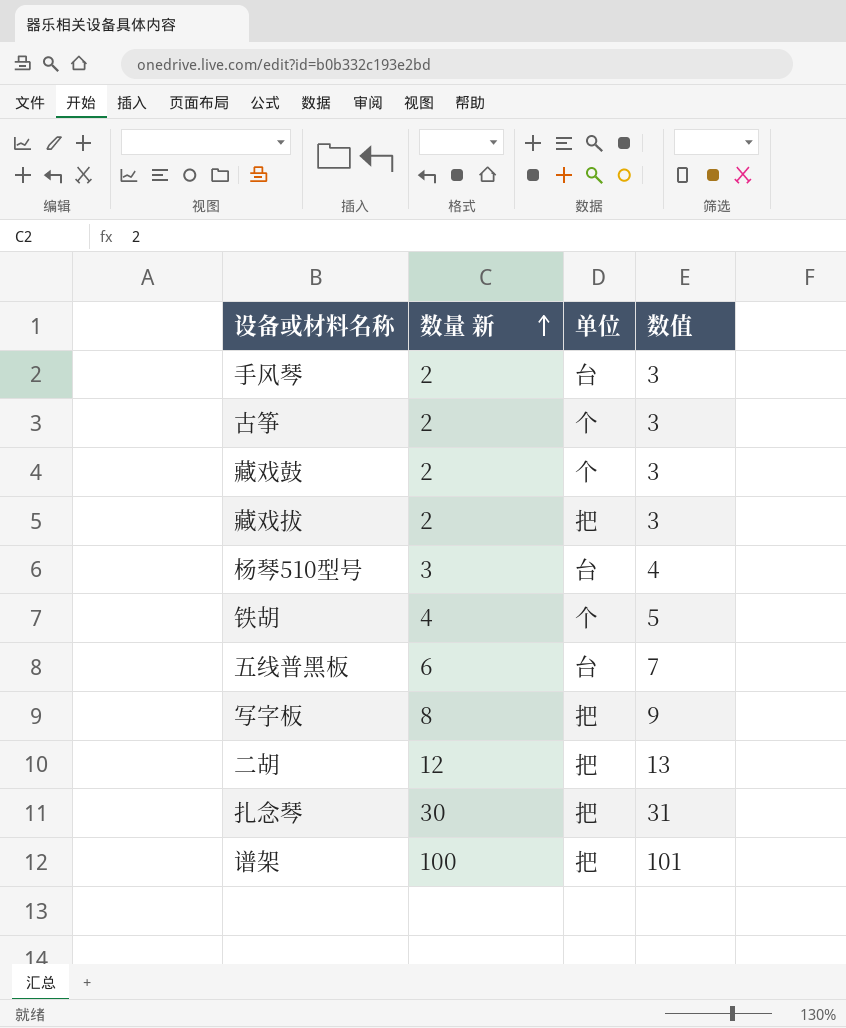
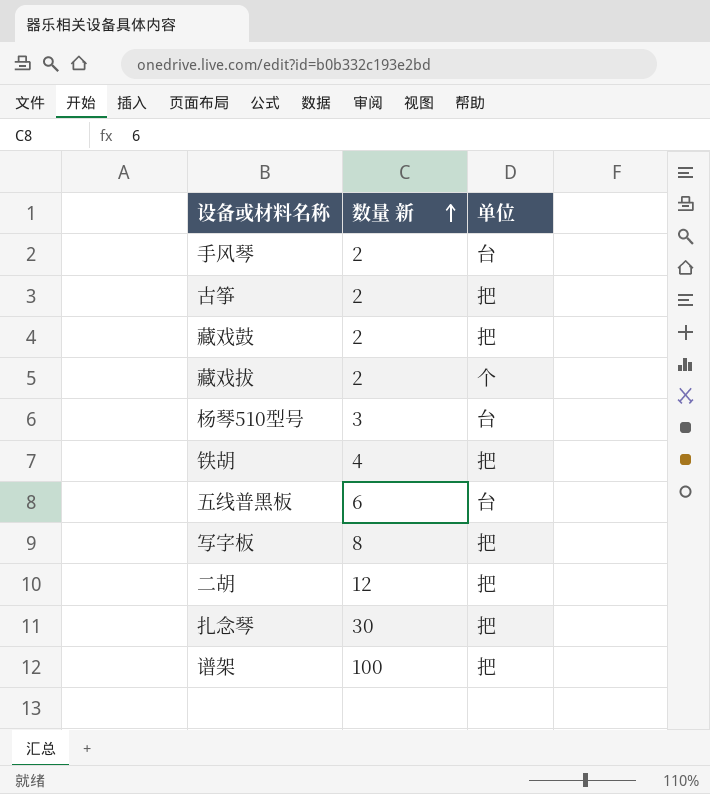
column 数值 | formula: [数量 新] + 1 -> none
古筝 | 单位: 个 -> 把
藏戏鼓 | 单位: 个 -> 把
藏戏拔 | 单位: 把 -> 个
铁胡 | 单位: 个 -> 把

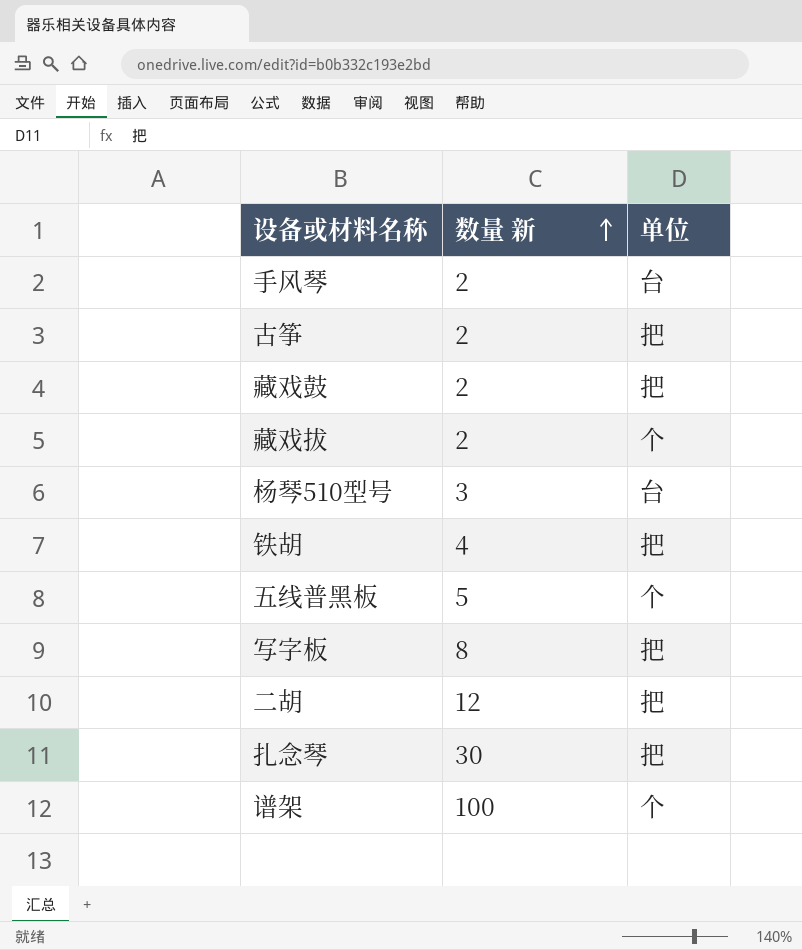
五线普黑板 | 数量 新: 6 -> 5
五线普黑板 | 单位: 台 -> 个
谱架 | 单位: 把 -> 个

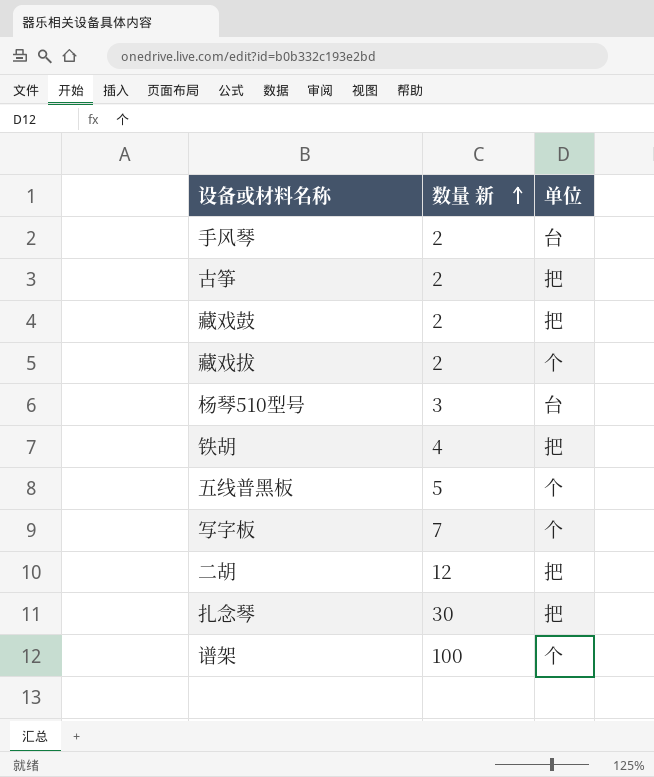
写字板 | 数量 新: 8 -> 7
写字板 | 单位: 把 -> 个

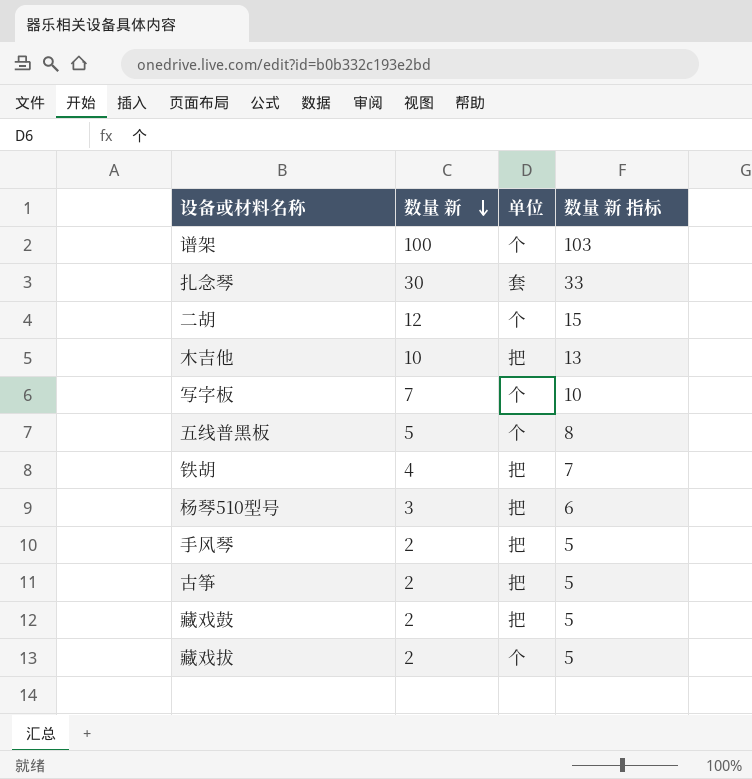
row order: 数量 新 ascending -> 数量 新 descending
column 数量 新 指标 | formula: none -> [数量 新] + 3
扎念琴 | 单位: 把 -> 套
二胡 | 单位: 把 -> 个
row 木吉他: none -> 10 | 把 | 13
杨琴510型号 | 单位: 台 -> 把
手风琴 | 单位: 台 -> 把

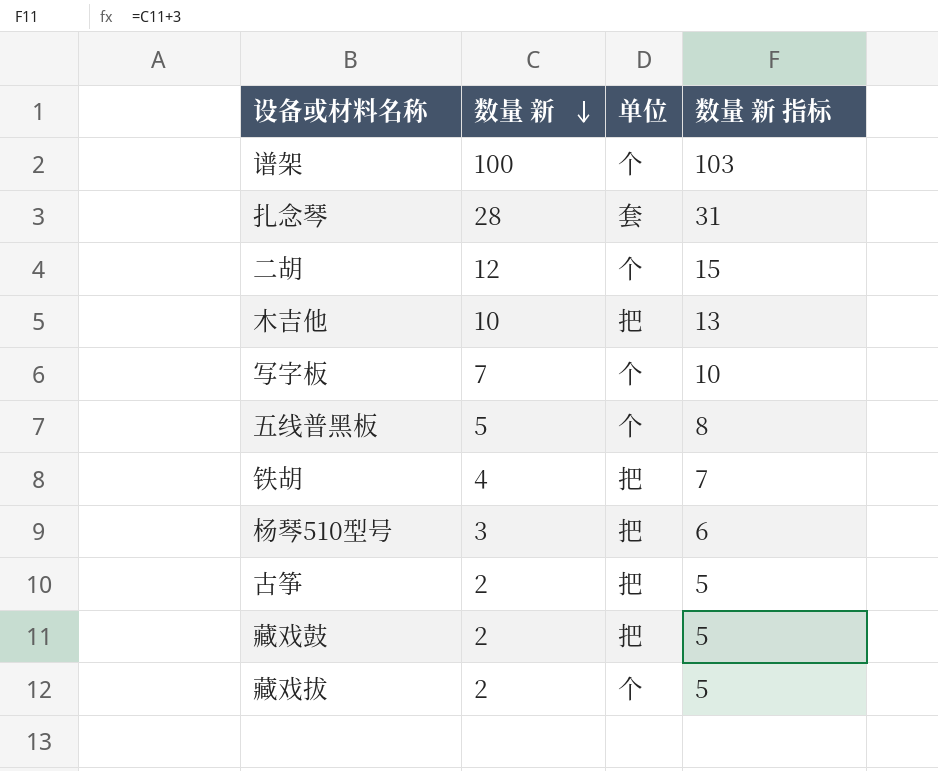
row 手风琴: 2 | 把 | 5 -> none
扎念琴 | 数量 新: 30 -> 28
扎念琴 | 数量 新 指标: 33 -> 31

